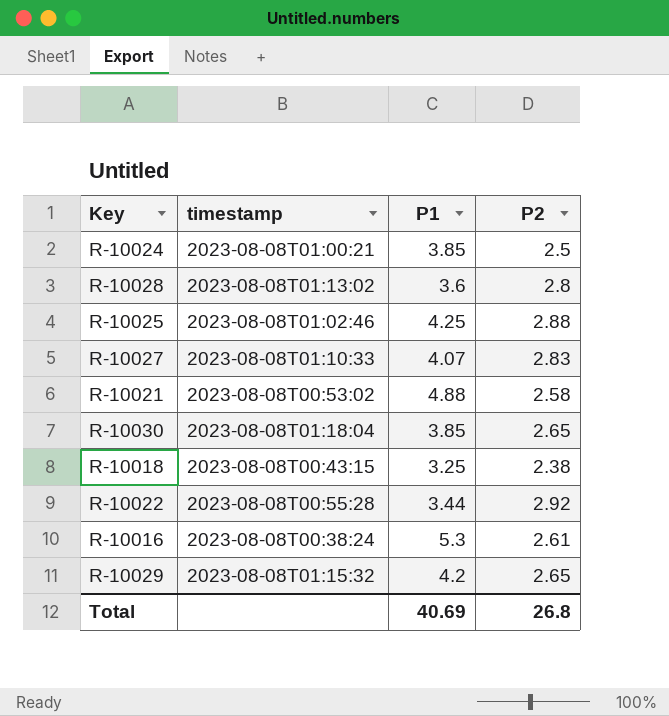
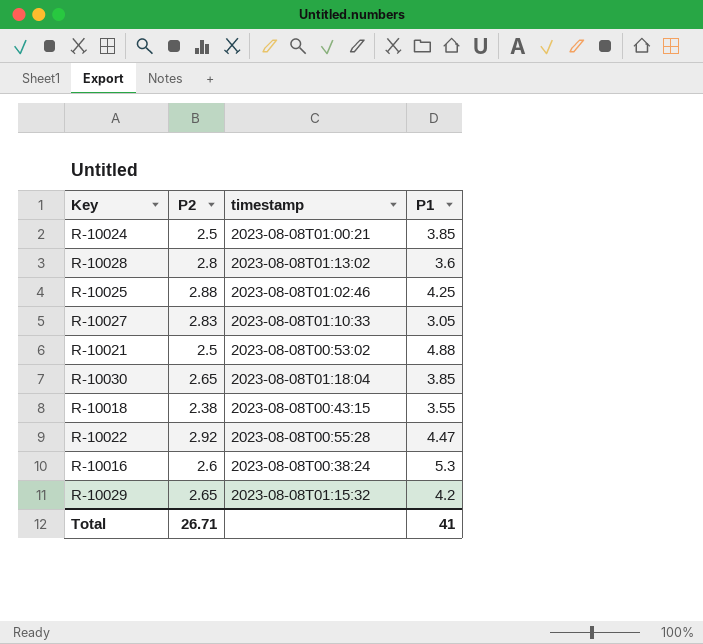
column P2 | position: 4 -> 2
R-10027 | P1: 4.07 -> 3.05
R-10021 | P2: 2.58 -> 2.5
R-10018 | P1: 3.25 -> 3.55
R-10022 | P1: 3.44 -> 4.47
R-10016 | P2: 2.61 -> 2.6
Total | P2: 26.8 -> 26.71
Total | P1: 40.69 -> 41

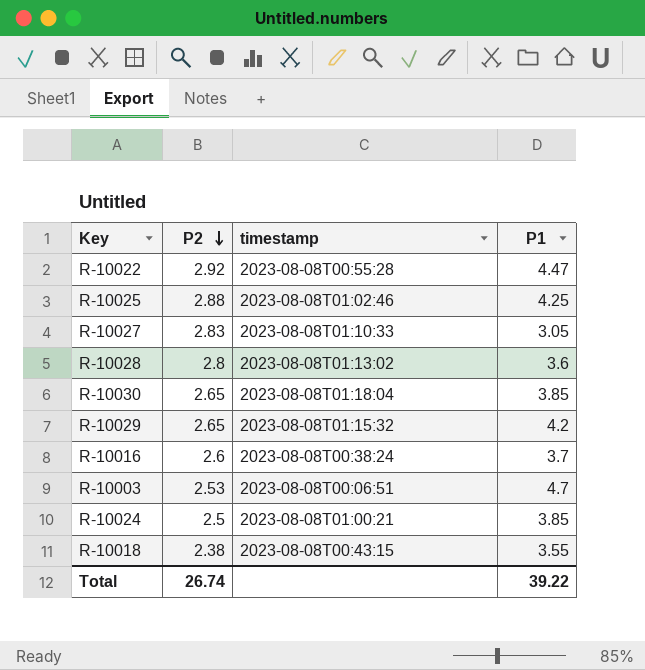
row order: none -> P2 descending
row R-10021: 2.5 | 2023-08-08T00:53:02 | 4.88 -> none
R-10016 | P1: 5.3 -> 3.7
row R-10003: none -> 2.53 | 2023-08-08T00:06:51 | 4.7
Total | P2: 26.71 -> 26.74
Total | P1: 41 -> 39.22

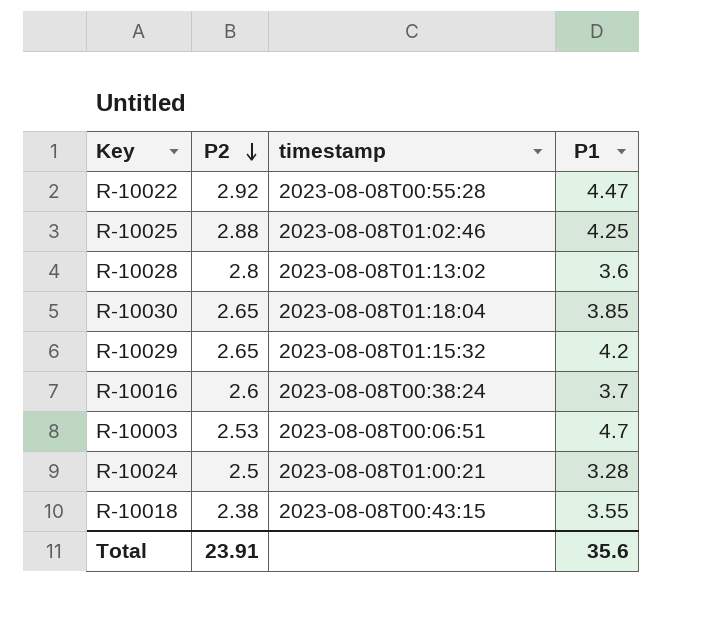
row R-10027: 2.83 | 2023-08-08T01:10:33 | 3.05 -> none
R-10024 | P1: 3.85 -> 3.28
Total | P2: 26.74 -> 23.91
Total | P1: 39.22 -> 35.6

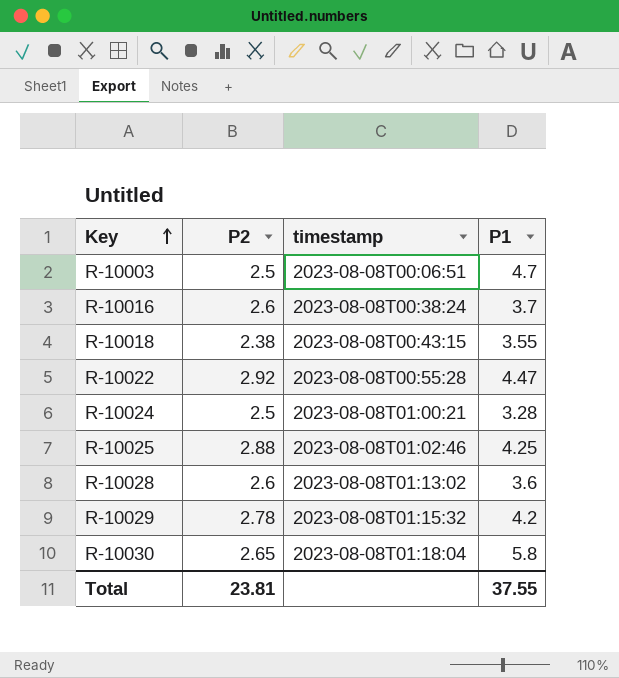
row order: P2 descending -> Key ascending
R-10003 | P2: 2.53 -> 2.5
R-10028 | P2: 2.8 -> 2.6
R-10029 | P2: 2.65 -> 2.78
R-10030 | P1: 3.85 -> 5.8
Total | P2: 23.91 -> 23.81
Total | P1: 35.6 -> 37.55

